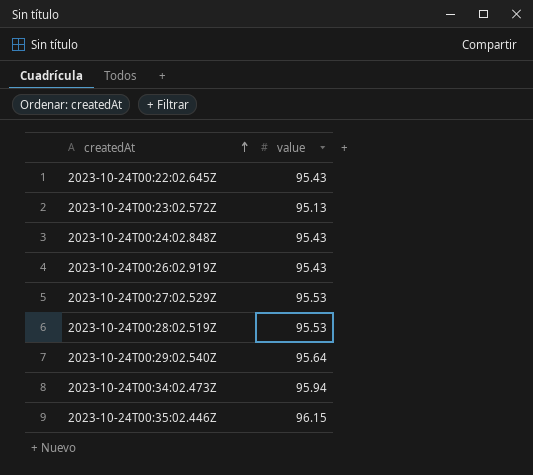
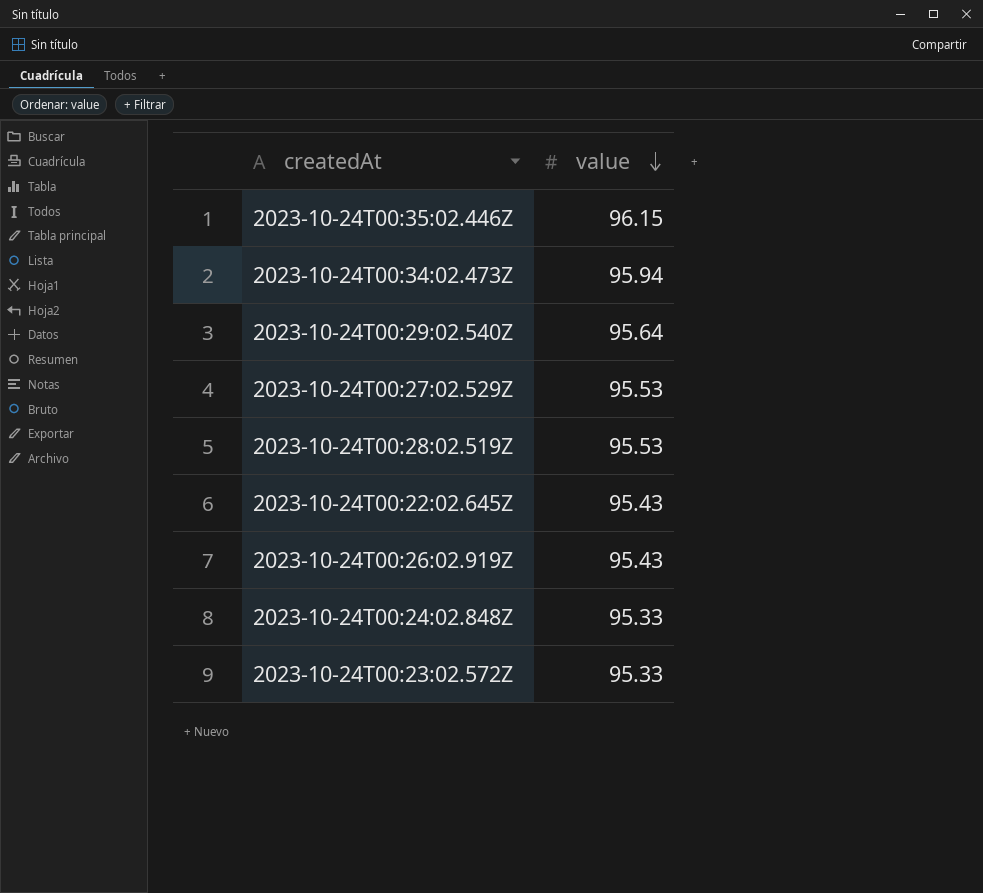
row order: createdAt ascending -> value descending
2023-10-24T00:24:02.848Z | value: 95.43 -> 95.33
2023-10-24T00:23:02.572Z | value: 95.13 -> 95.33

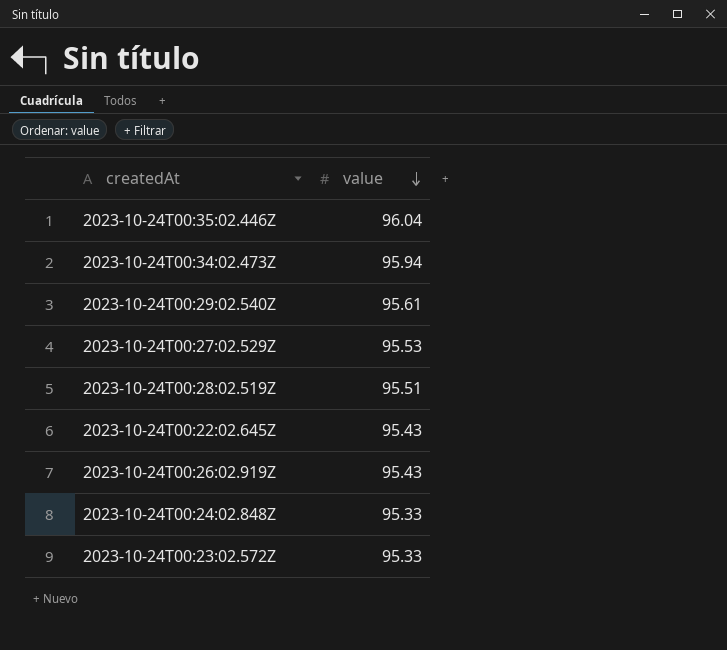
2023-10-24T00:35:02.446Z | value: 96.15 -> 96.04
2023-10-24T00:29:02.540Z | value: 95.64 -> 95.61
2023-10-24T00:28:02.519Z | value: 95.53 -> 95.51

